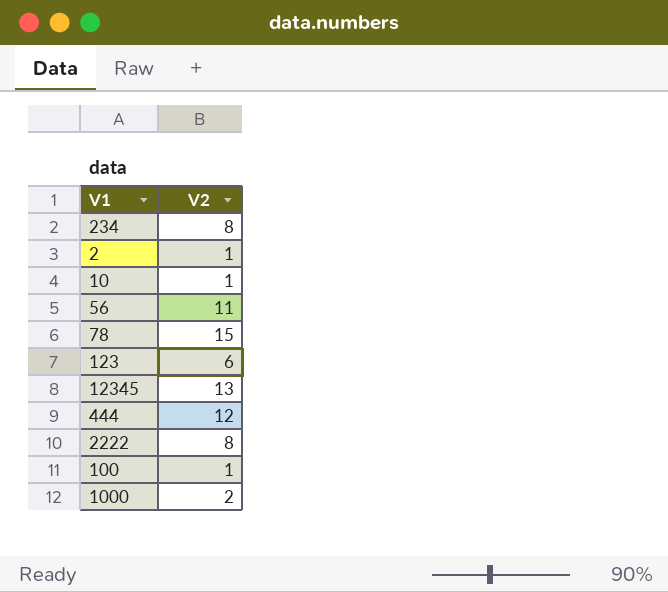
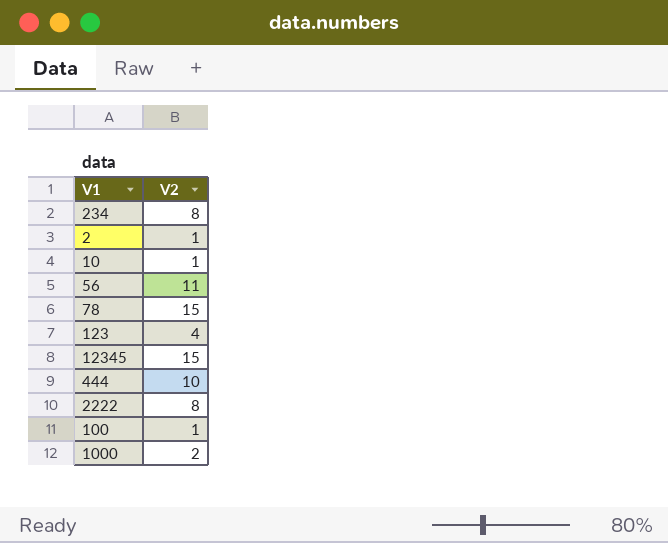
123 | V2: 6 -> 4
12345 | V2: 13 -> 15
444 | V2: 12 -> 10

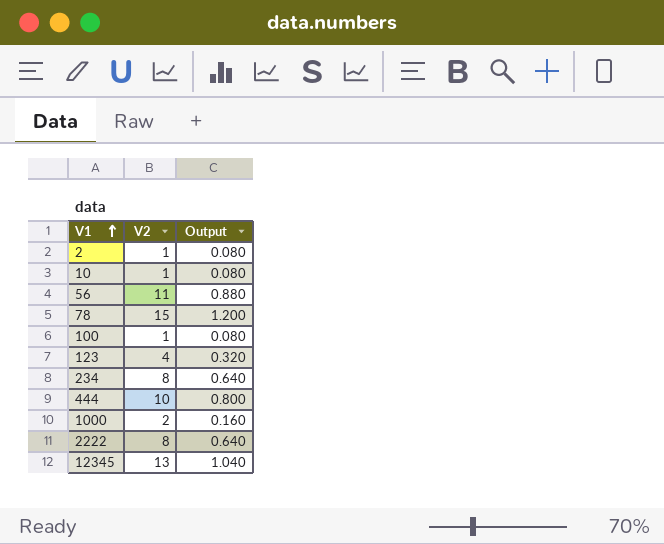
row order: none -> V1 ascending
column Output | formula: none -> [V2] * 0.08
12345 | V2: 15 -> 13

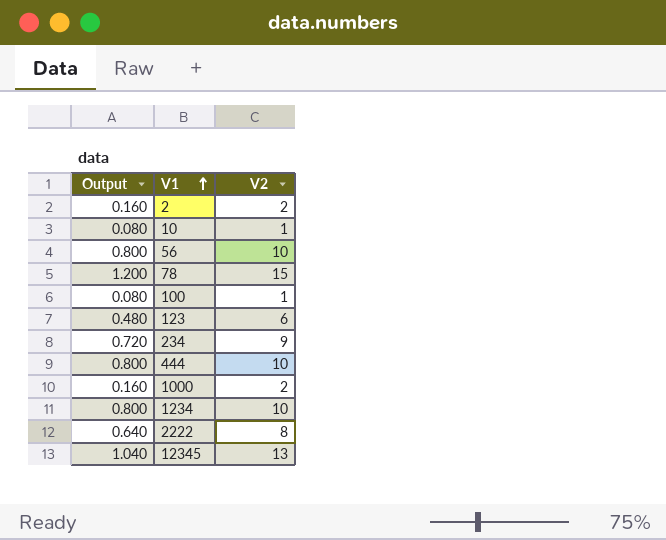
column Output | position: 3 -> 1
2 | Output: 0.080 -> 0.160
2 | V2: 1 -> 2
56 | Output: 0.880 -> 0.800
56 | V2: 11 -> 10
123 | Output: 0.320 -> 0.480
123 | V2: 4 -> 6
234 | Output: 0.640 -> 0.720
234 | V2: 8 -> 9
row 1234: none -> 0.800 | 10

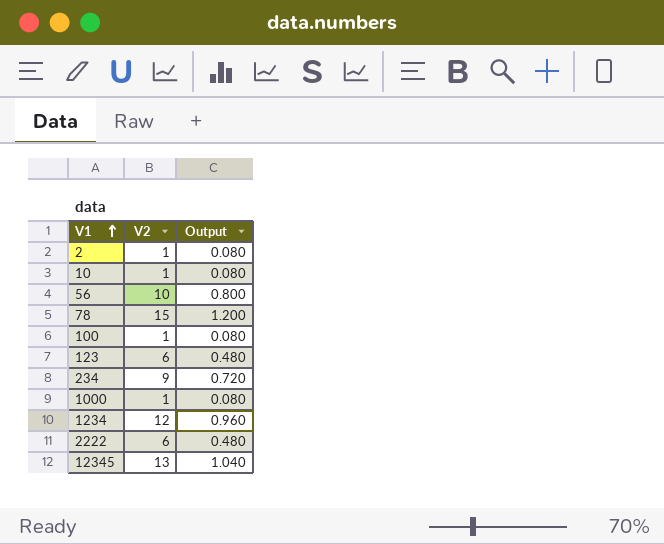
column Output | position: 1 -> 3
row 444: 0.800 | 10 -> none
2 | V2: 2 -> 1
2 | Output: 0.160 -> 0.080
1000 | V2: 2 -> 1
1000 | Output: 0.160 -> 0.080
1234 | V2: 10 -> 12
1234 | Output: 0.800 -> 0.960
2222 | V2: 8 -> 6
2222 | Output: 0.640 -> 0.480

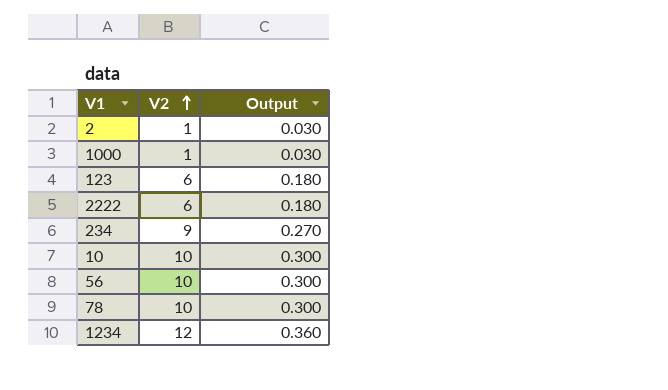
row order: V1 ascending -> V2 ascending
column Output | formula: [V2] * 0.08 -> [V2] * 0.03
row 100: 1 | 0.080 -> none
row 12345: 13 | 1.040 -> none
10 | V2: 1 -> 10
78 | V2: 15 -> 10

